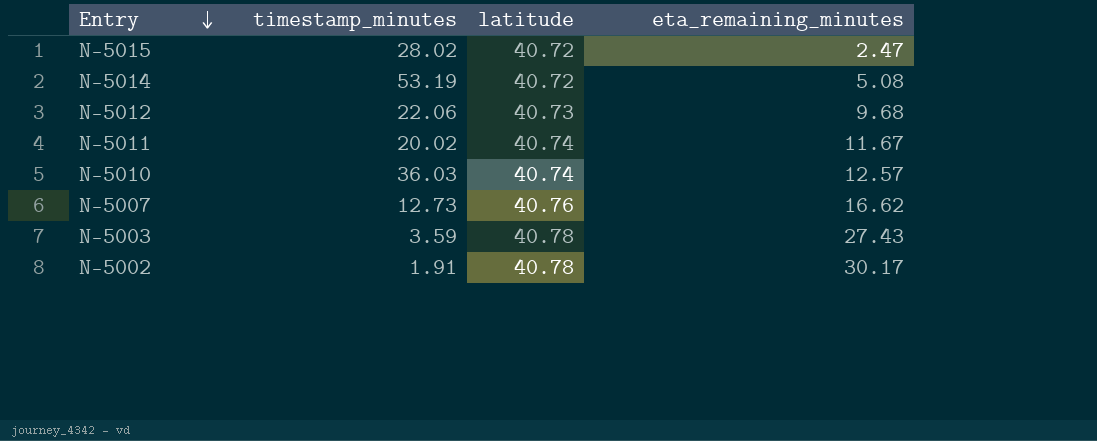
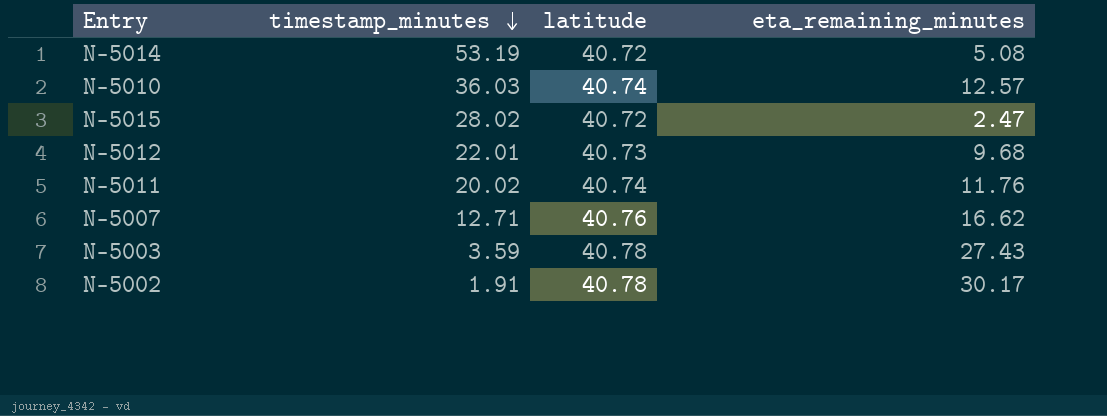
row order: Entry descending -> timestamp_minutes descending
N-5012 | timestamp_minutes: 22.06 -> 22.01
N-5011 | eta_remaining_minutes: 11.67 -> 11.76
N-5007 | timestamp_minutes: 12.73 -> 12.71

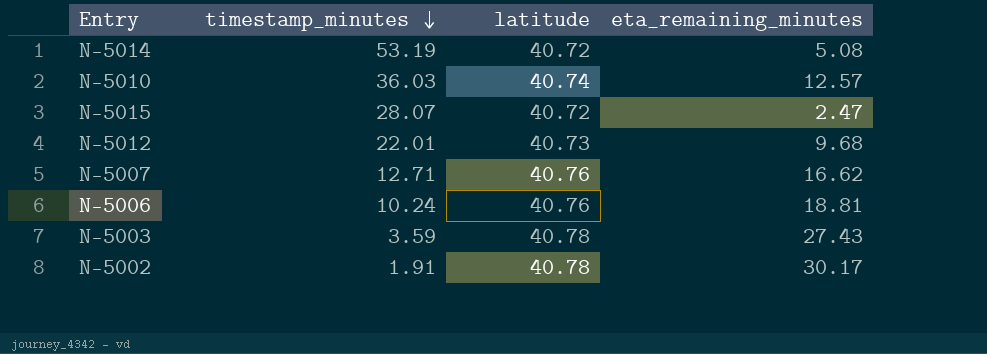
row N-5011: 20.02 | 40.74 | 11.76 -> none
N-5015 | timestamp_minutes: 28.02 -> 28.07
row N-5006: none -> 10.24 | 40.76 | 18.81

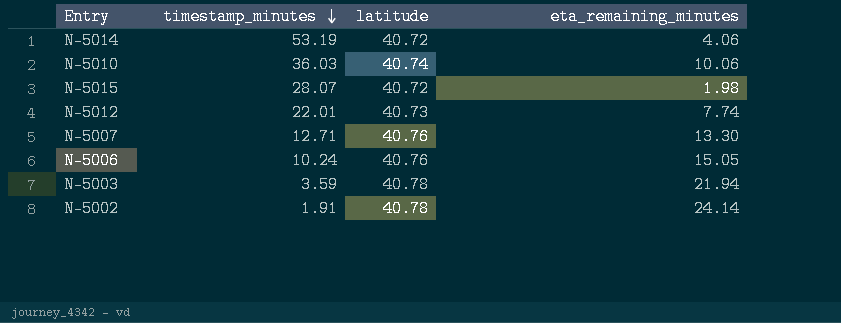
N-5014 | eta_remaining_minutes: 5.08 -> 4.06
N-5010 | eta_remaining_minutes: 12.57 -> 10.06
N-5015 | eta_remaining_minutes: 2.47 -> 1.98
N-5012 | eta_remaining_minutes: 9.68 -> 7.74
N-5007 | eta_remaining_minutes: 16.62 -> 13.30
N-5006 | eta_remaining_minutes: 18.81 -> 15.05
N-5003 | eta_remaining_minutes: 27.43 -> 21.94
N-5002 | eta_remaining_minutes: 30.17 -> 24.14

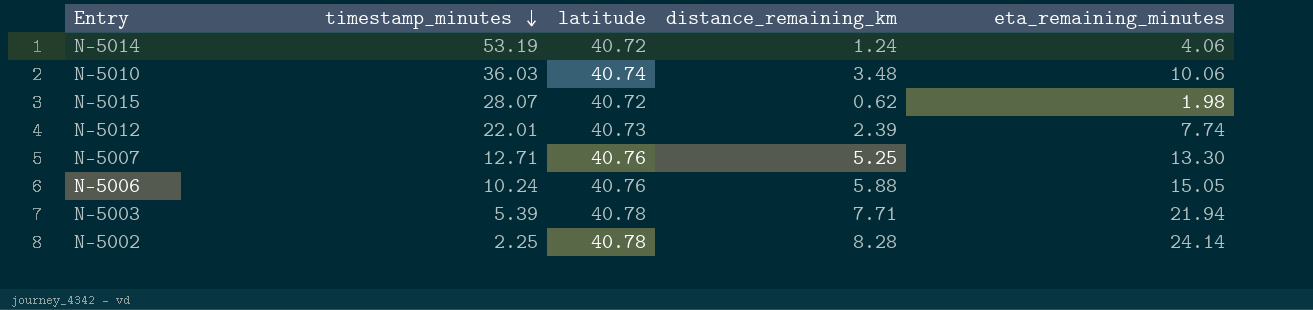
column distance_remaining_km | position: none -> 4
N-5003 | timestamp_minutes: 3.59 -> 5.39
N-5002 | timestamp_minutes: 1.91 -> 2.25

